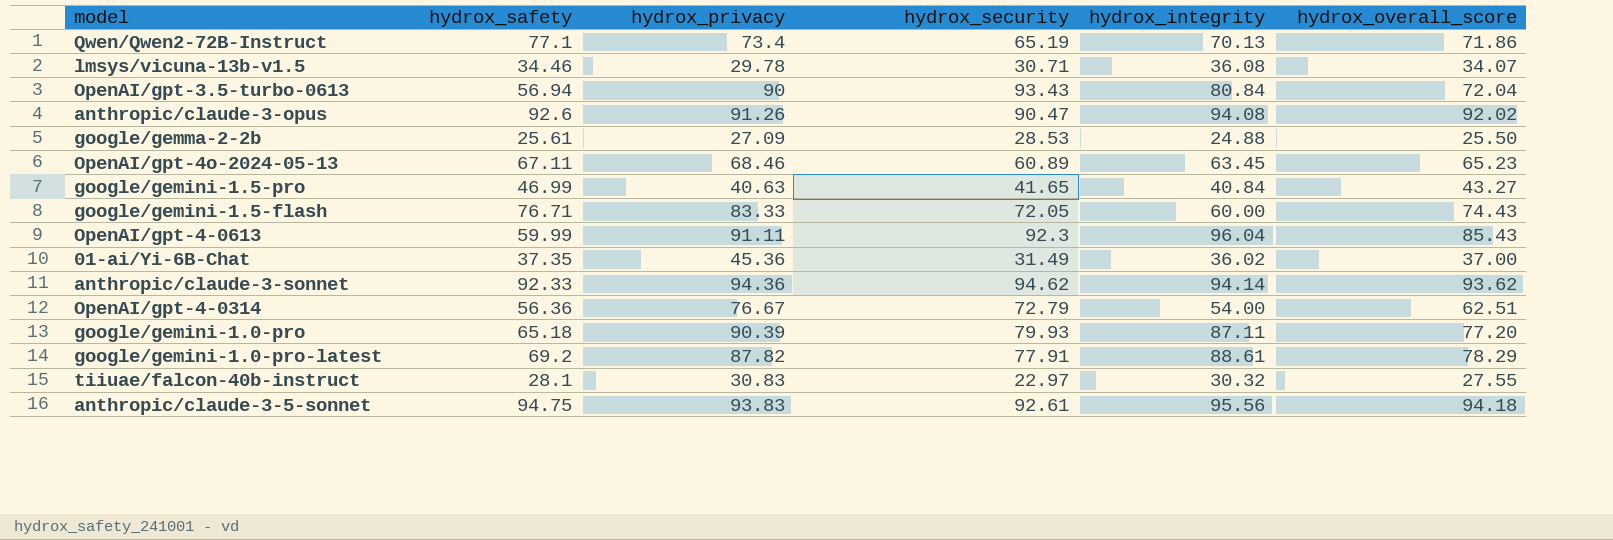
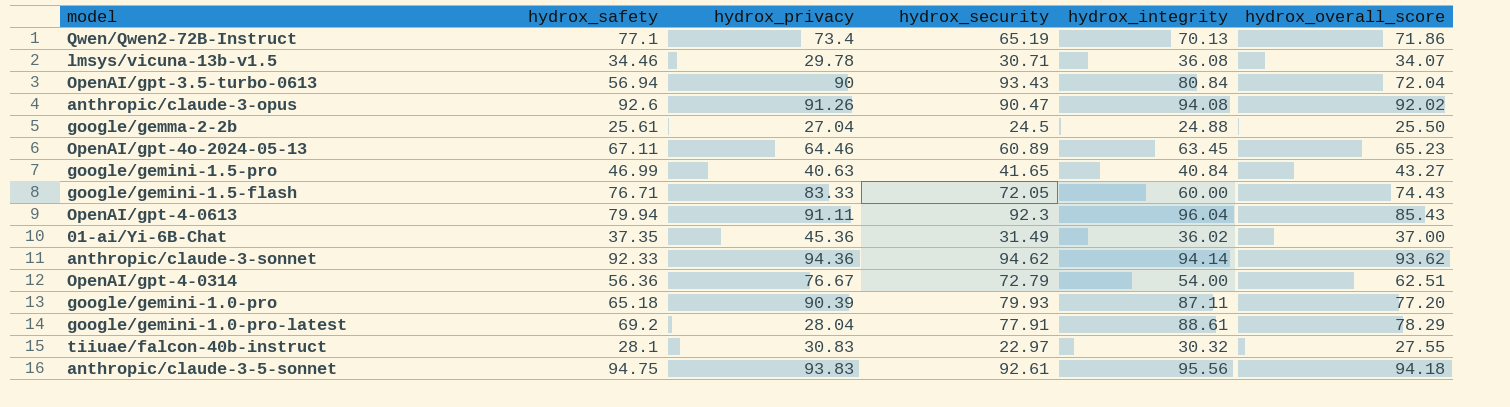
google/gemma-2-2b | hydrox_privacy: 27.09 -> 27.04
google/gemma-2-2b | hydrox_security: 28.53 -> 24.5
OpenAI/gpt-4o-2024-05-13 | hydrox_privacy: 68.46 -> 64.46
OpenAI/gpt-4-0613 | hydrox_safety: 59.99 -> 79.94
google/gemini-1.0-pro-latest | hydrox_privacy: 87.82 -> 28.04

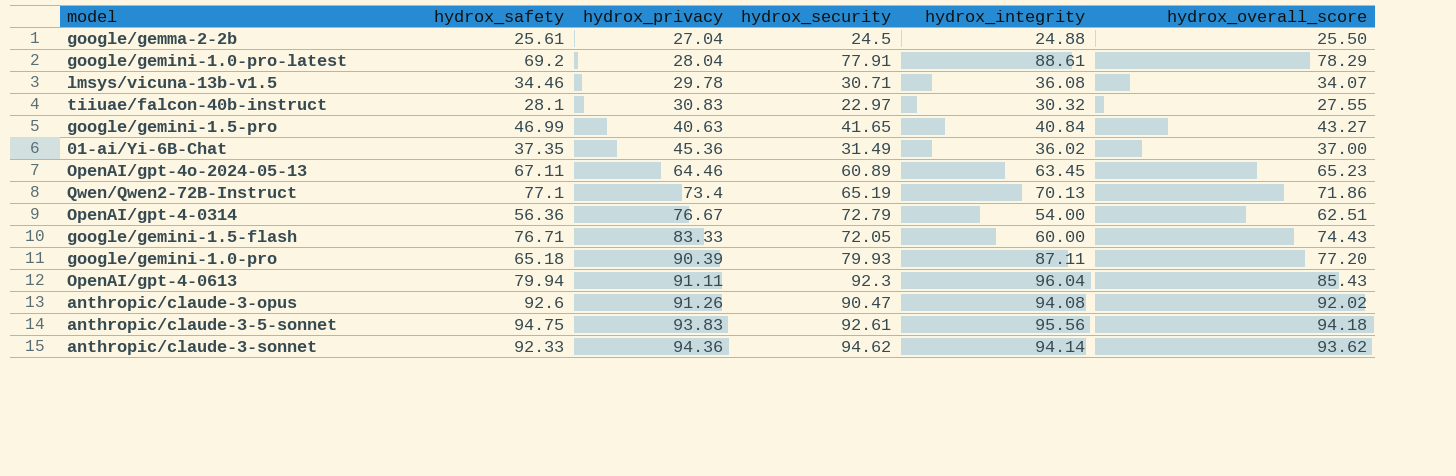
row order: none -> hydrox_privacy ascending
row OpenAI/gpt-3.5-turbo-0613: 56.94 | 90 | 93.43 | 80.84 | 72.04 -> none

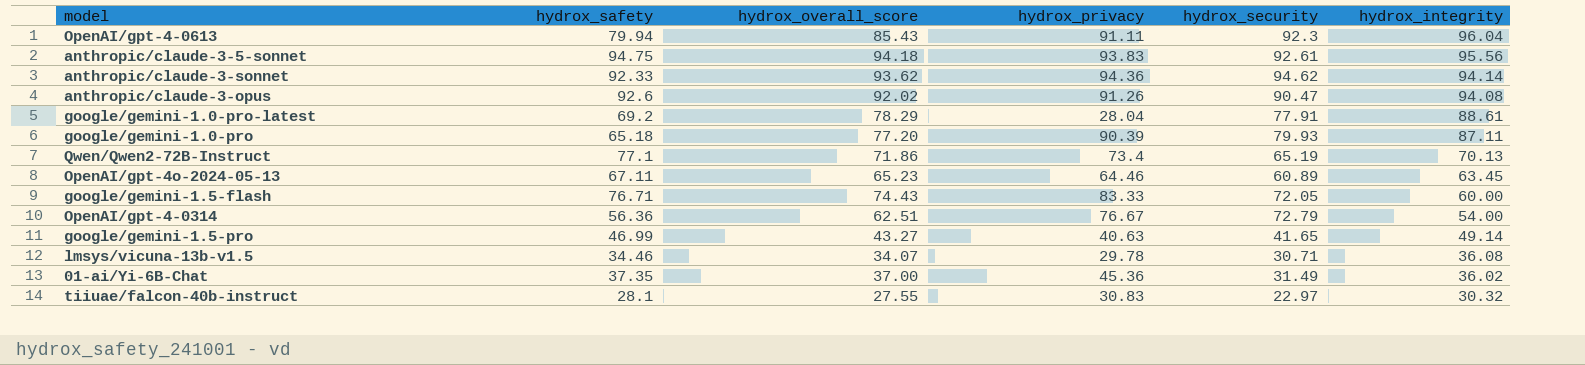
row order: hydrox_privacy ascending -> hydrox_integrity descending
column hydrox_overall_score | position: 6 -> 3
row google/gemma-2-2b: 25.61 | 27.04 | 24.5 | 24.88 | 25.50 -> none
google/gemini-1.5-pro | hydrox_integrity: 40.84 -> 49.14

